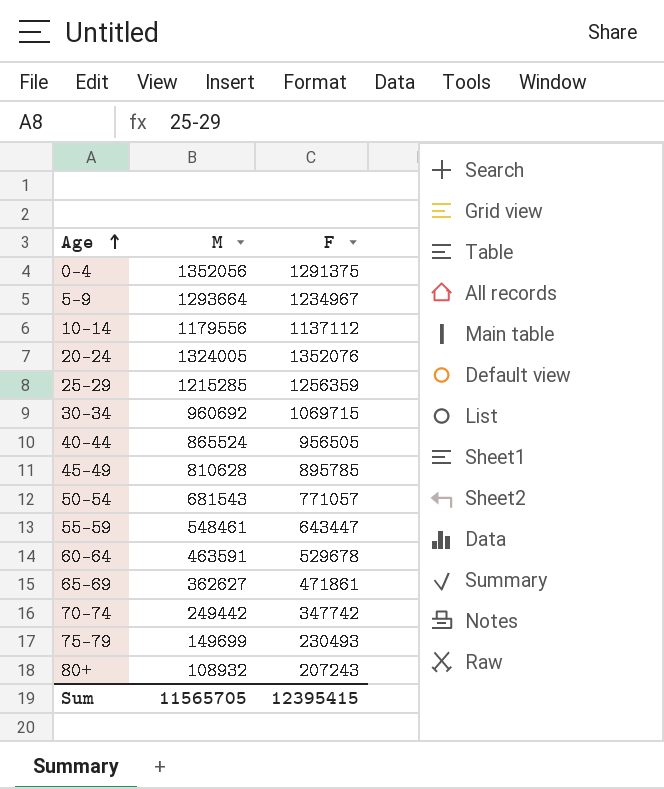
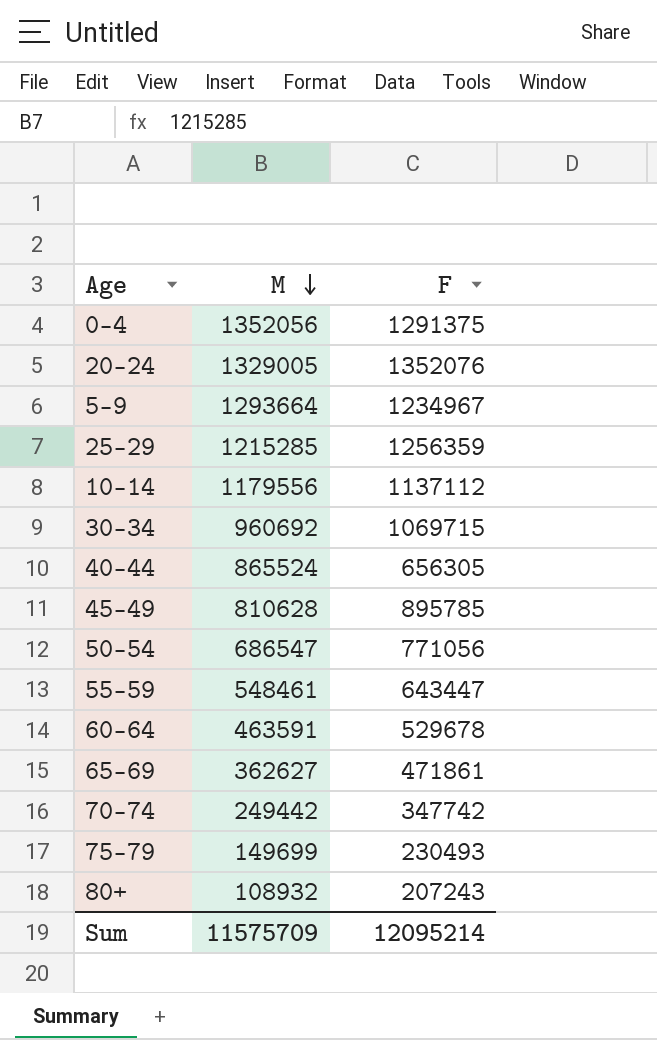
row order: Age ascending -> M descending
20-24 | M: 1324005 -> 1329005
40-44 | F: 956505 -> 656305
50-54 | M: 681543 -> 686547
50-54 | F: 771057 -> 771056
Sum | M: 11565705 -> 11575709
Sum | F: 12395415 -> 12095214

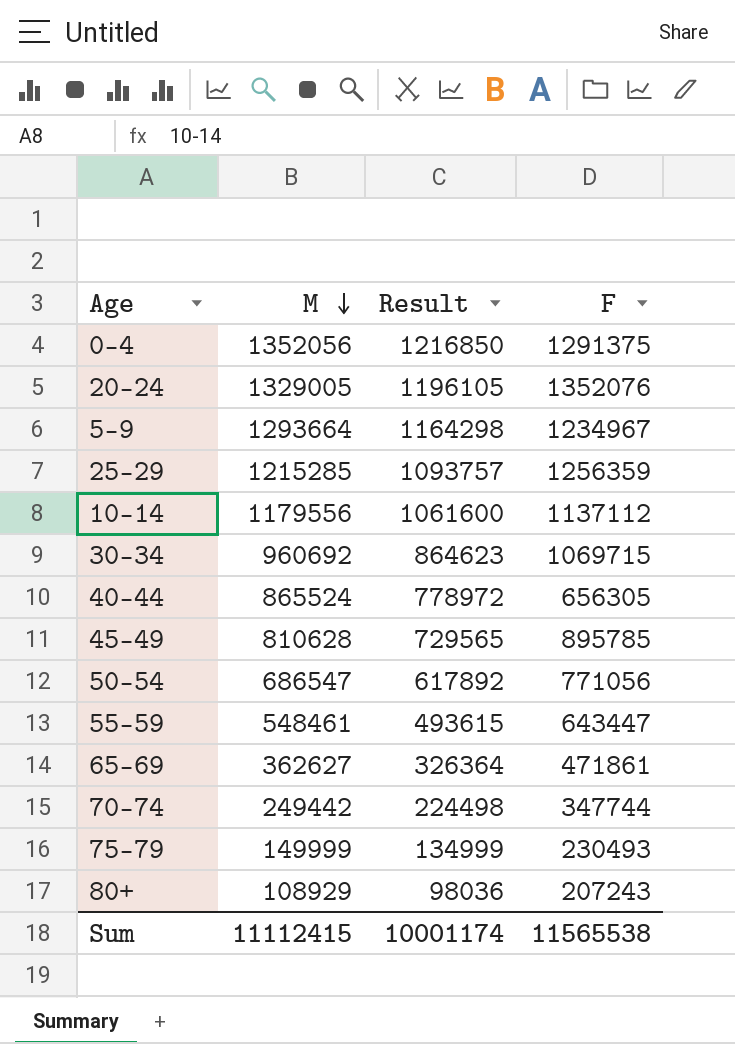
column Result | formula: none -> [M] * 0.9
row 60-64: 463591 | 529678 -> none
70-74 | F: 347742 -> 347744
75-79 | M: 149699 -> 149999
80+ | M: 108932 -> 108929
Sum | M: 11575709 -> 11112415
Sum | F: 12095214 -> 11565538

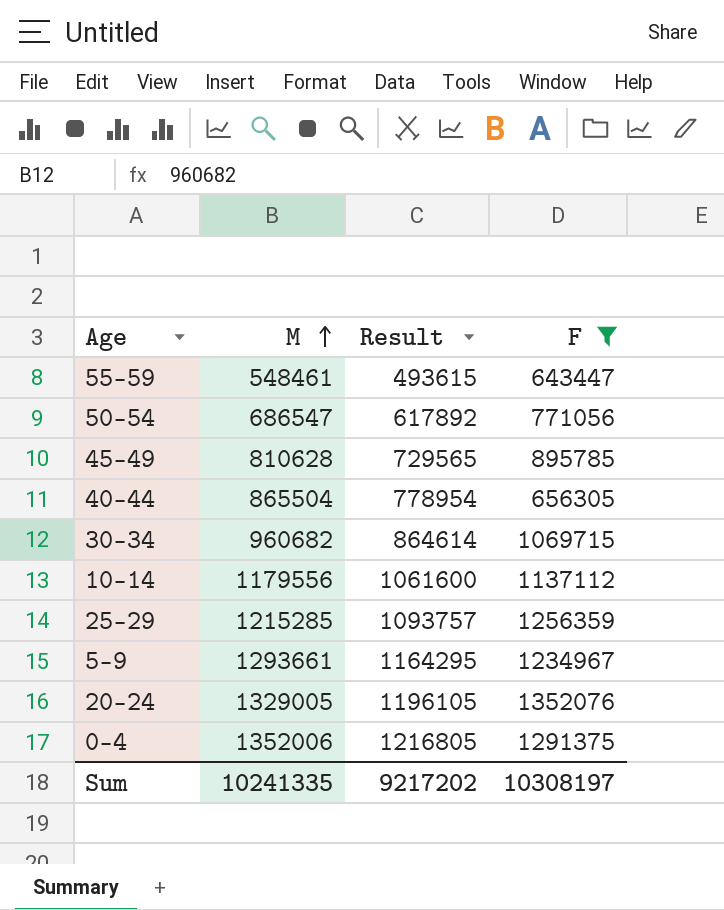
filter: none -> F >= 643447
row order: M descending -> M ascending
40-44 | M: 865524 -> 865504
40-44 | Result: 778972 -> 778954
30-34 | M: 960692 -> 960682
30-34 | Result: 864623 -> 864614
5-9 | M: 1293664 -> 1293661
5-9 | Result: 1164298 -> 1164295
0-4 | M: 1352056 -> 1352006
0-4 | Result: 1216850 -> 1216805
Sum | M: 11112415 -> 10241335
Sum | Result: 10001174 -> 9217202
Sum | F: 11565538 -> 10308197

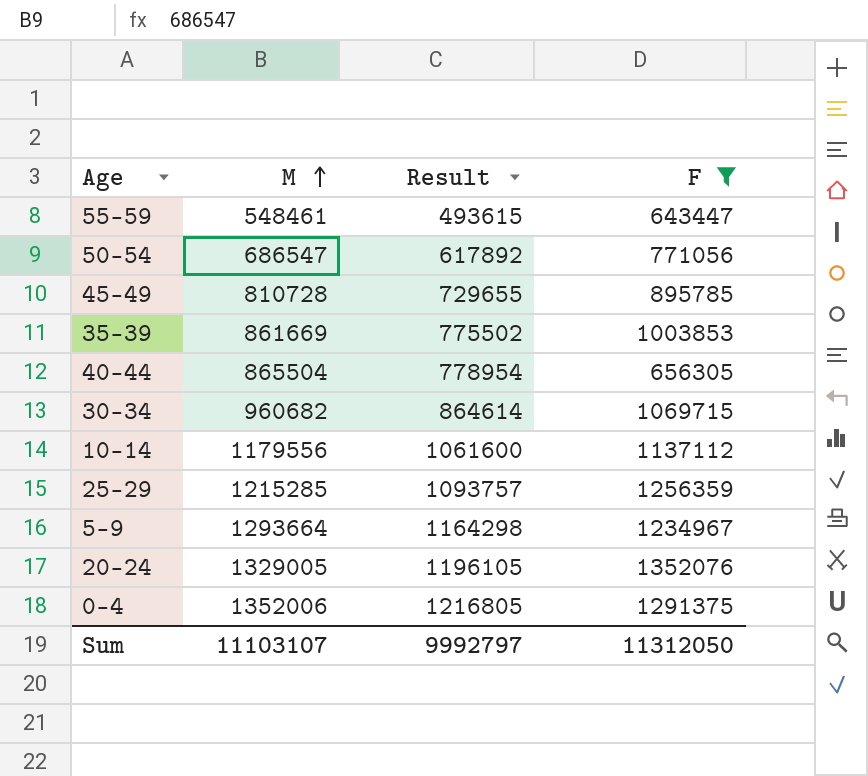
45-49 | M: 810628 -> 810728
45-49 | Result: 729565 -> 729655
row 35-39: none -> 861669 | 775502 | 1003853
5-9 | M: 1293661 -> 1293664
5-9 | Result: 1164295 -> 1164298
Sum | M: 10241335 -> 11103107
Sum | Result: 9217202 -> 9992797
Sum | F: 10308197 -> 11312050

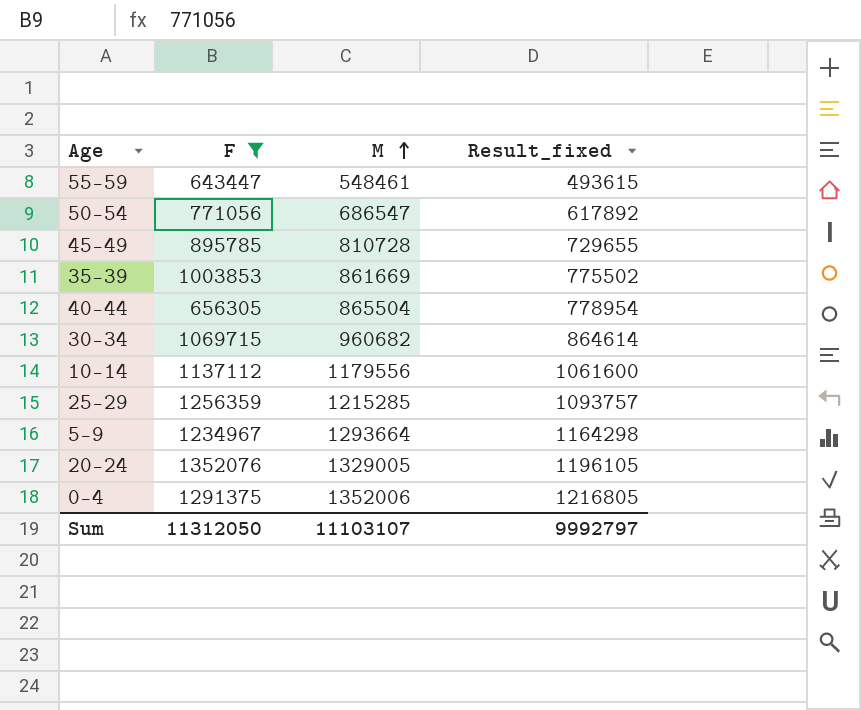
column F | position: 4 -> 2
column name: Result -> Result_fixed

